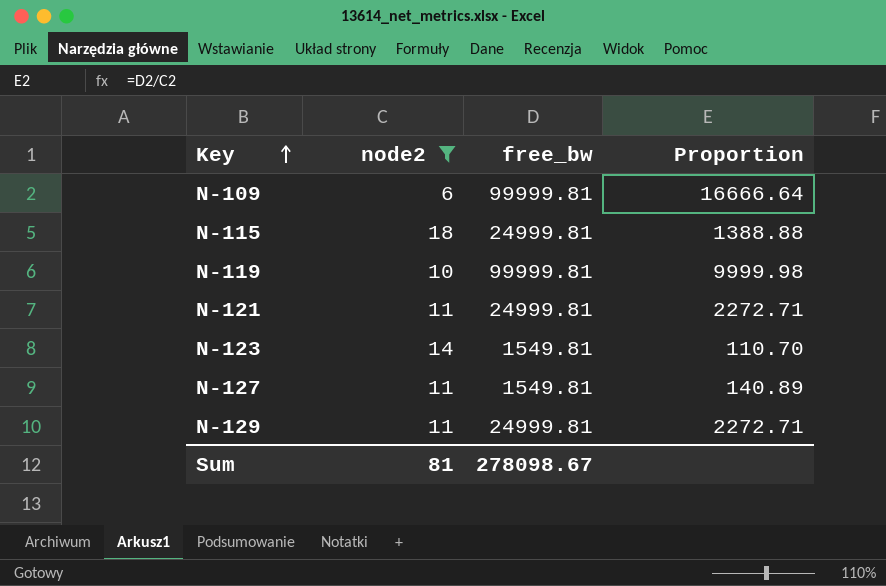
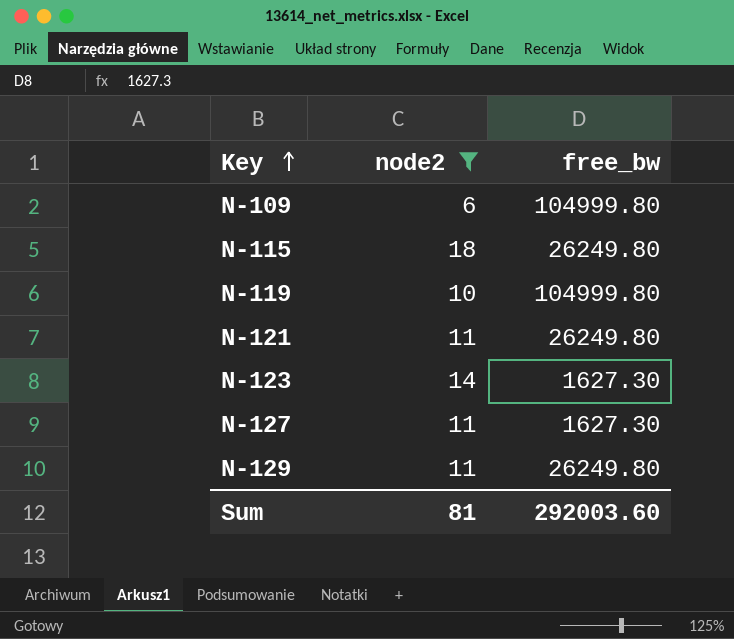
column Proportion | formula: [free_bw] / [node2] -> none
N-109 | free_bw: 99999.81 -> 104999.80
N-115 | free_bw: 24999.81 -> 26249.80
N-119 | free_bw: 99999.81 -> 104999.80
N-121 | free_bw: 24999.81 -> 26249.80
N-123 | free_bw: 1549.81 -> 1627.30
N-127 | free_bw: 1549.81 -> 1627.30
N-129 | free_bw: 24999.81 -> 26249.80
Sum | free_bw: 278098.67 -> 292003.60

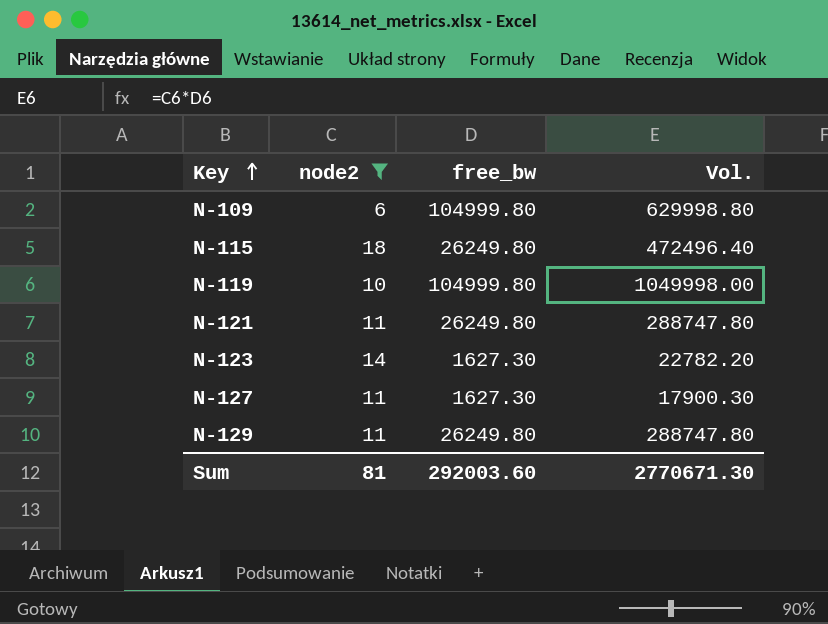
column Vol. | formula: none -> [node2] * [free_bw]

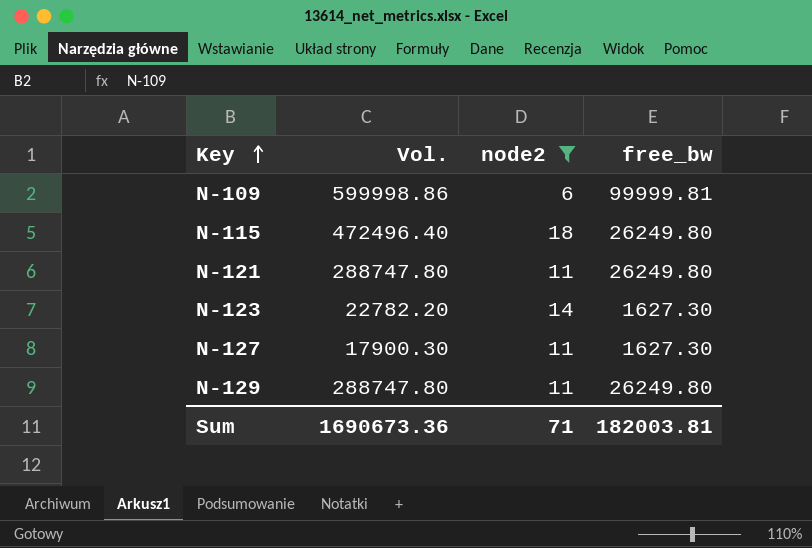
column Vol. | position: 4 -> 2
row N-119: 10 | 104999.80 | 1049998.00 -> none
N-109 | Vol.: 629998.80 -> 599998.86
N-109 | free_bw: 104999.80 -> 99999.81
Sum | Vol.: 2770671.30 -> 1690673.36
Sum | node2: 81 -> 71
Sum | free_bw: 292003.60 -> 182003.81

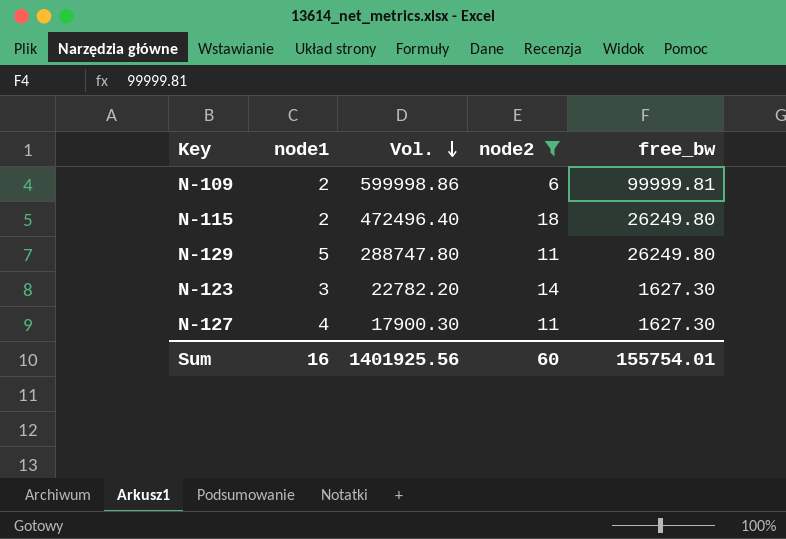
row order: Key ascending -> Vol. descending
column node1 | position: none -> 2
row N-121: 288747.80 | 11 | 26249.80 -> none
Sum | Vol.: 1690673.36 -> 1401925.56
Sum | node2: 71 -> 60
Sum | free_bw: 182003.81 -> 155754.01

